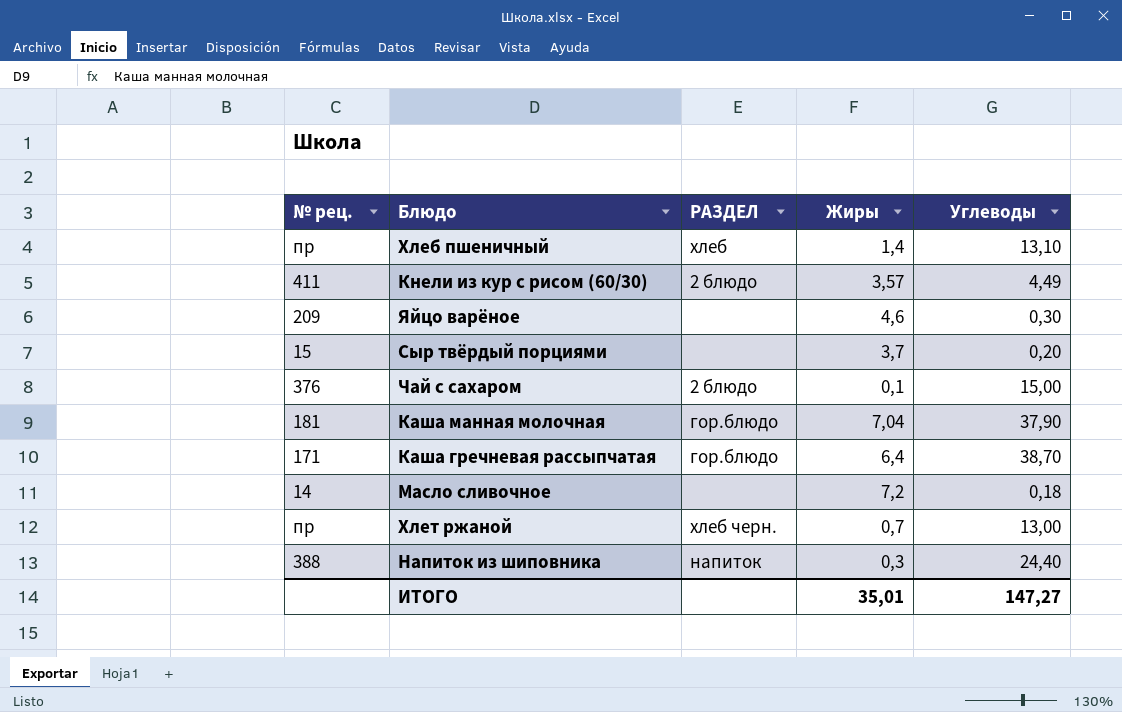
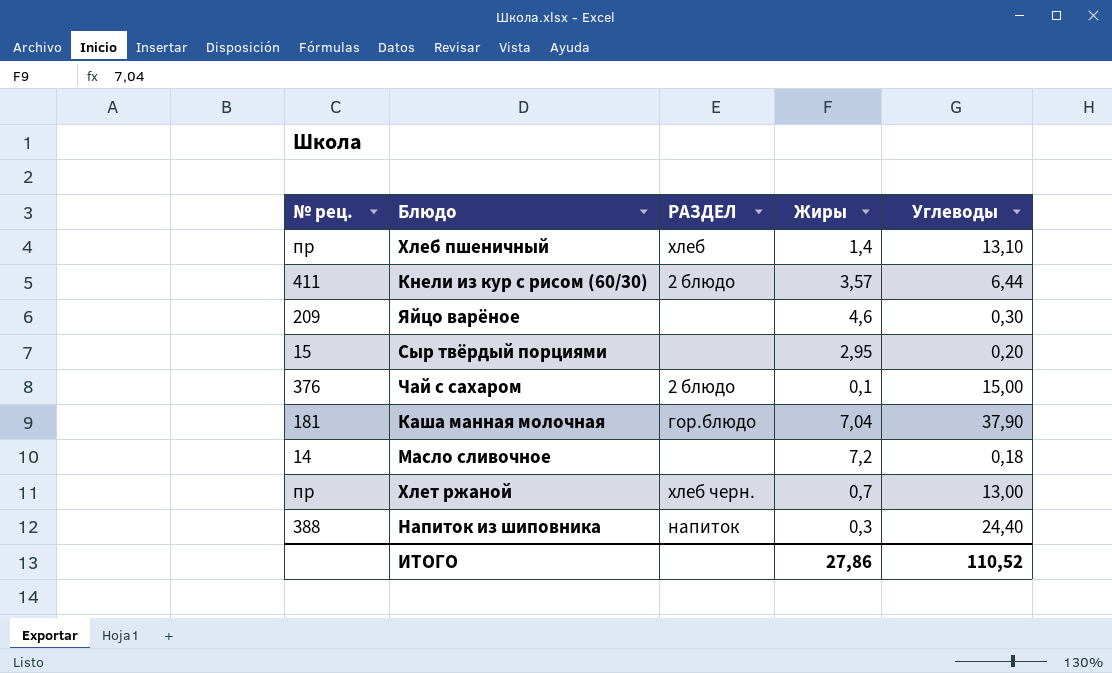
row Каша гречневая рассыпчатая: 171 | гор.блюдо | 6,4 | 38,70 -> none
Кнели из кур с рисом (60/30) | Углеводы: 4,49 -> 6,44
Сыр твёрдый порциями | Жиры: 3,7 -> 2,95
ИТОГО | Жиры: 35,01 -> 27,86
ИТОГО | Углеводы: 147,27 -> 110,52

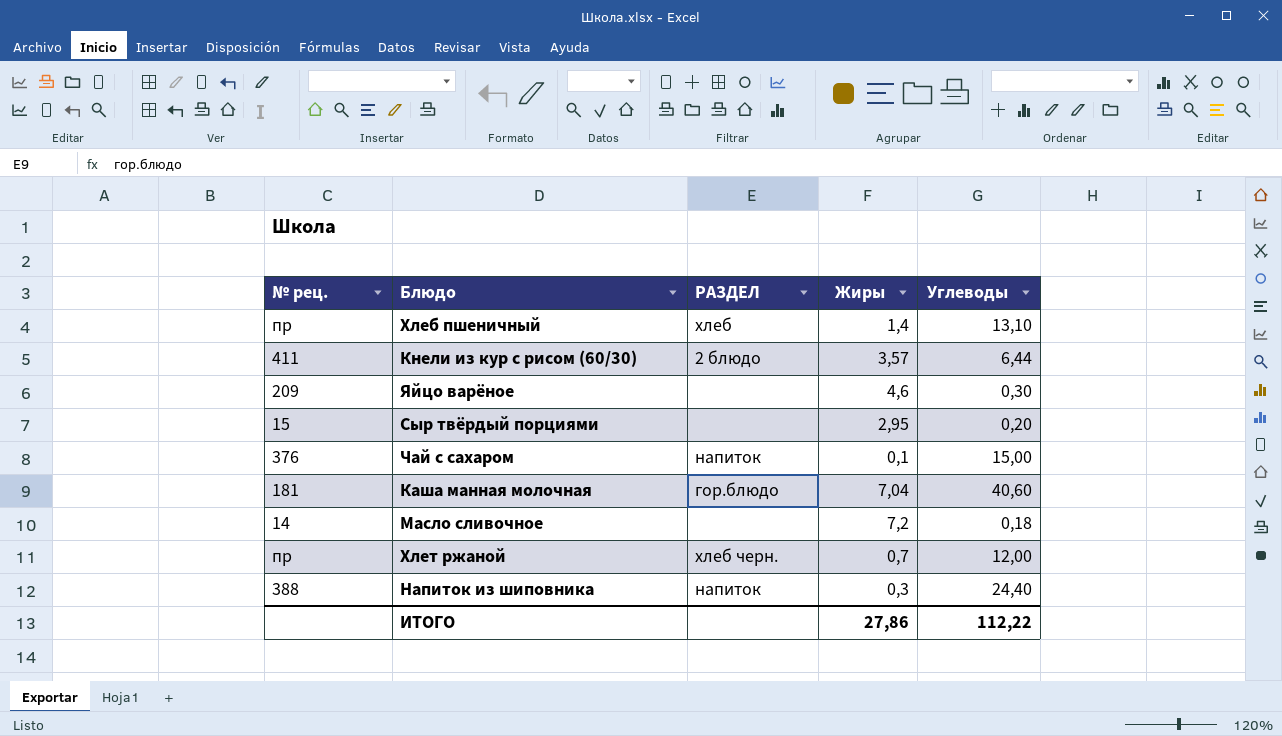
Чай с сахаром | РАЗДЕЛ: 2 блюдо -> напиток
Каша манная молочная | Углеводы: 37,90 -> 40,60
Хлет ржаной | Углеводы: 13,00 -> 12,00
ИТОГО | Углеводы: 110,52 -> 112,22

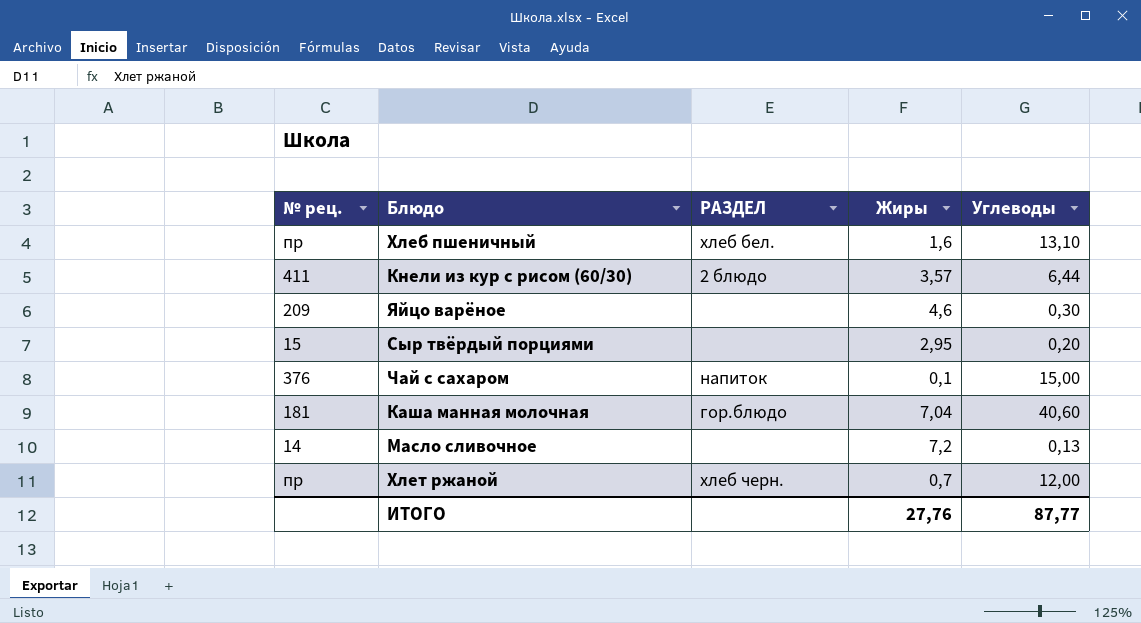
row Напиток из шиповника: 388 | напиток | 0,3 | 24,40 -> none
Хлеб пшеничный | РАЗДЕЛ: хлеб -> хлеб бел.
Хлеб пшеничный | Жиры: 1,4 -> 1,6
Масло сливочное | Углеводы: 0,18 -> 0,13
ИТОГО | Жиры: 27,86 -> 27,76
ИТОГО | Углеводы: 112,22 -> 87,77

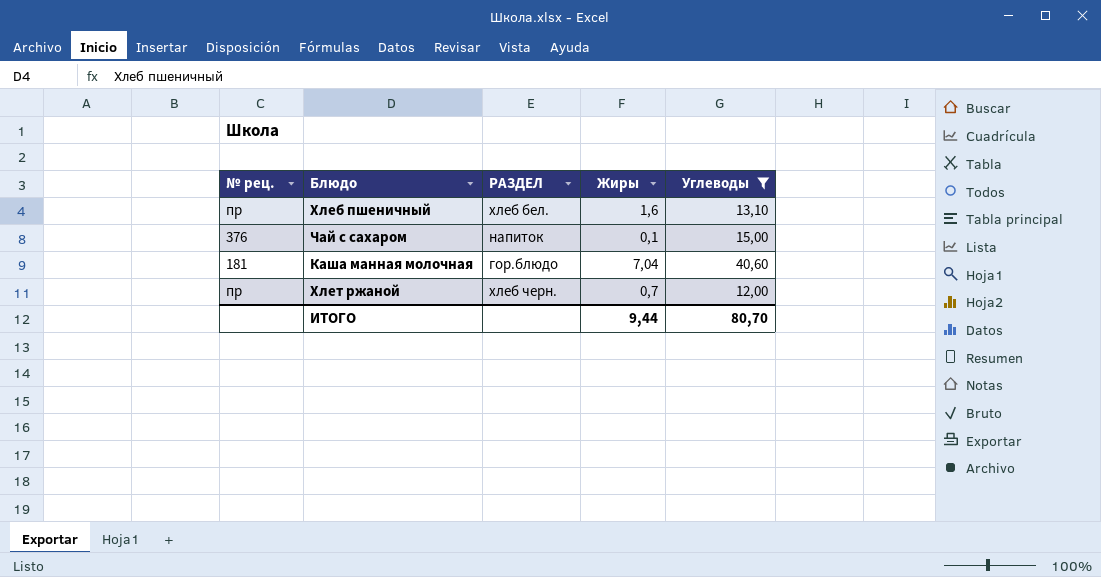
filter: none -> Углеводы >= 12,00
ИТОГО | Жиры: 27,76 -> 9,44
ИТОГО | Углеводы: 87,77 -> 80,70

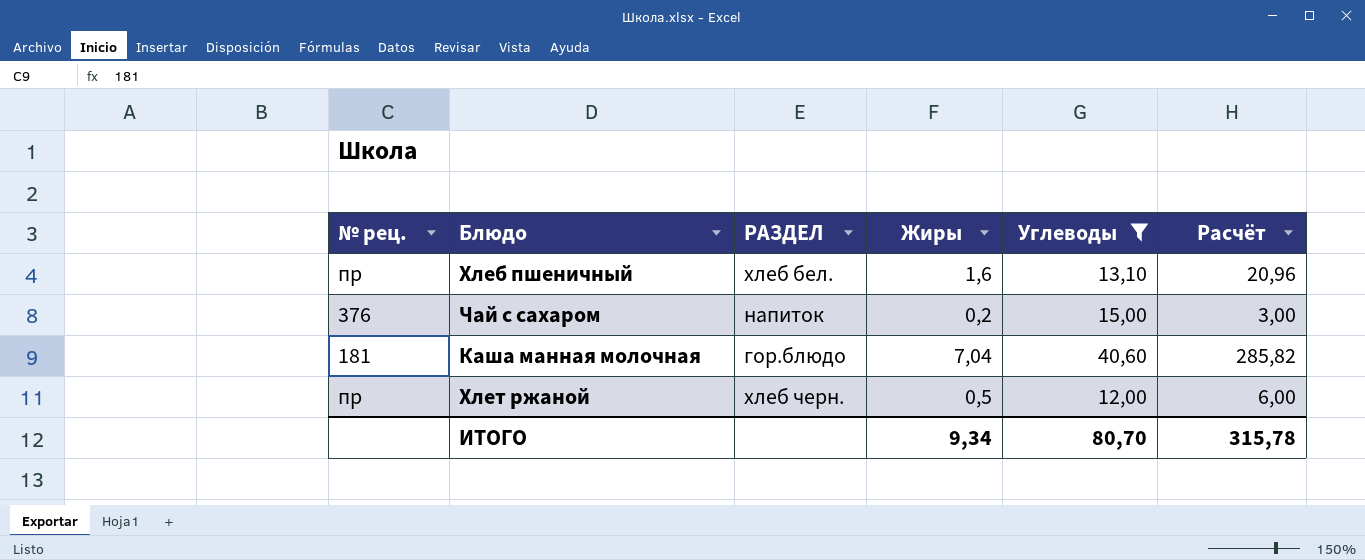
column Расчёт | formula: none -> [Жиры] * [Углеводы]
Чай с сахаром | Жиры: 0,1 -> 0,2
Хлет ржаной | Жиры: 0,7 -> 0,5
ИТОГО | Жиры: 9,44 -> 9,34

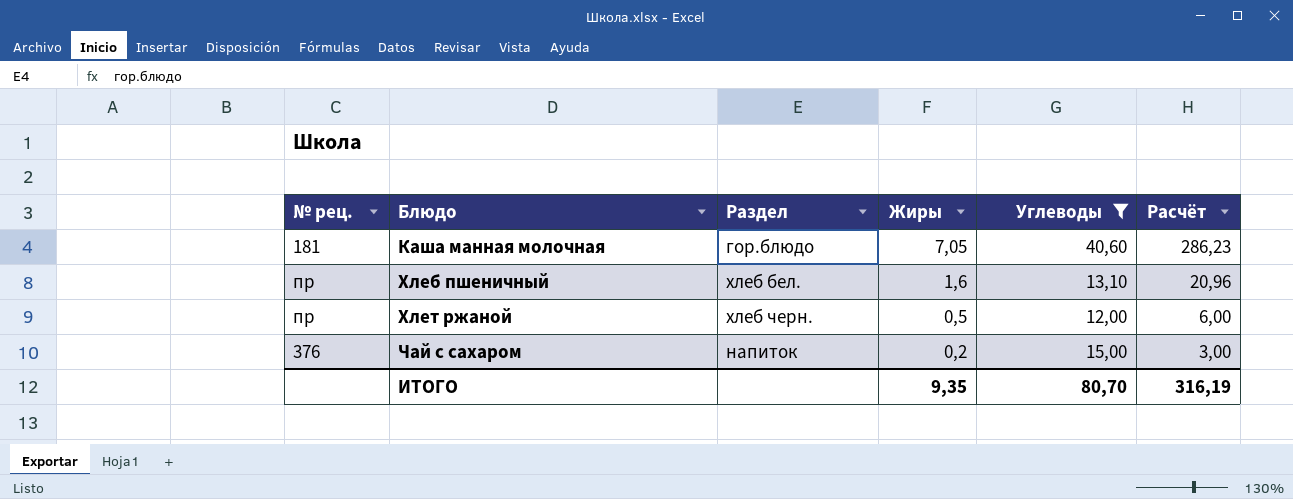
row order: none -> Блюдо ascending
column name: РАЗДЕЛ -> Раздел
Каша манная молочная | Жиры: 7,04 -> 7,05
Каша манная молочная | Расчёт: 285,82 -> 286,23
ИТОГО | Жиры: 9,34 -> 9,35
ИТОГО | Расчёт: 315,78 -> 316,19

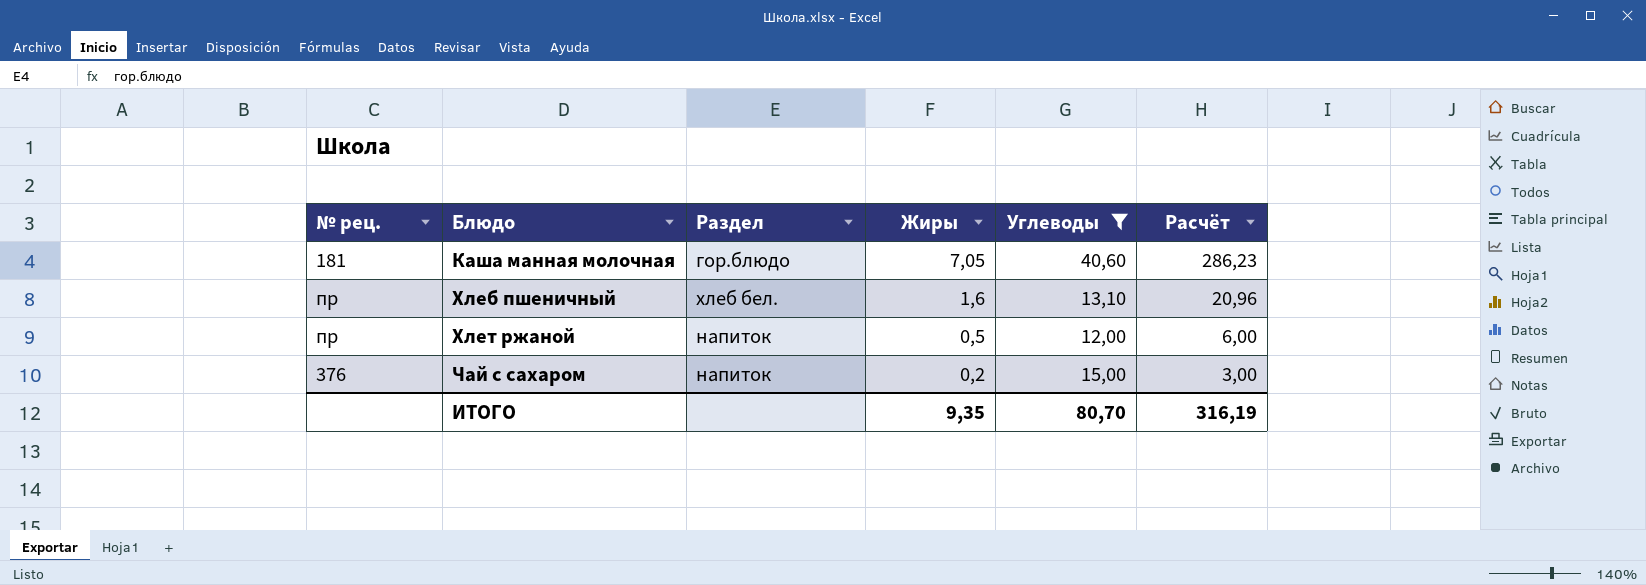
Хлет ржаной | Раздел: хлеб черн. -> напиток

